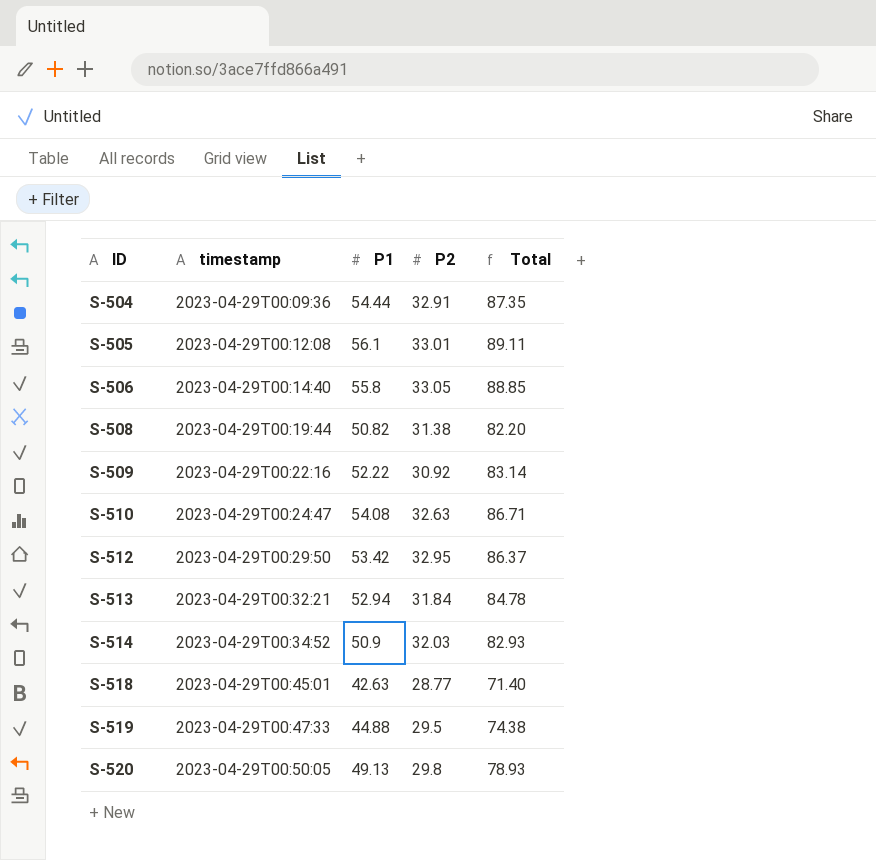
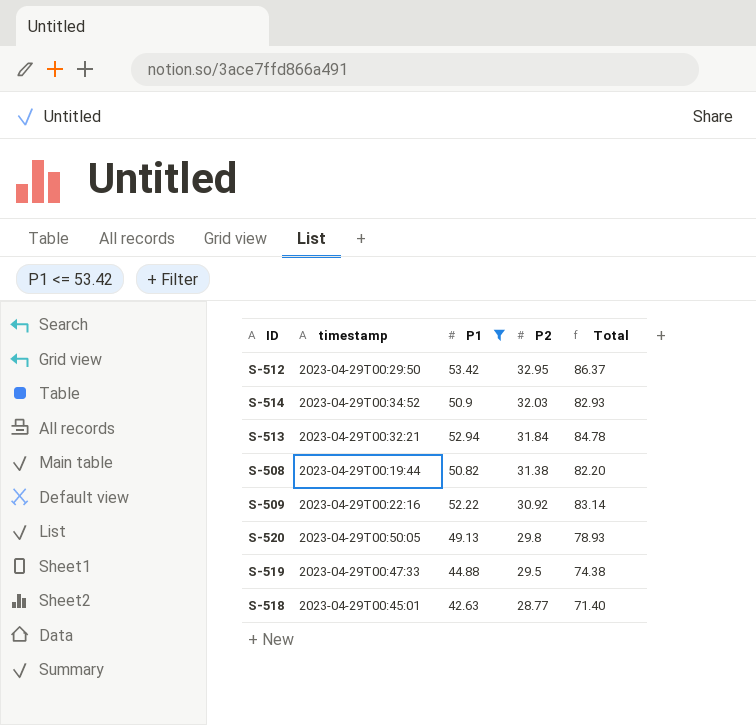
filter: none -> P1 <= 53.42
row order: ID ascending -> P2 descending

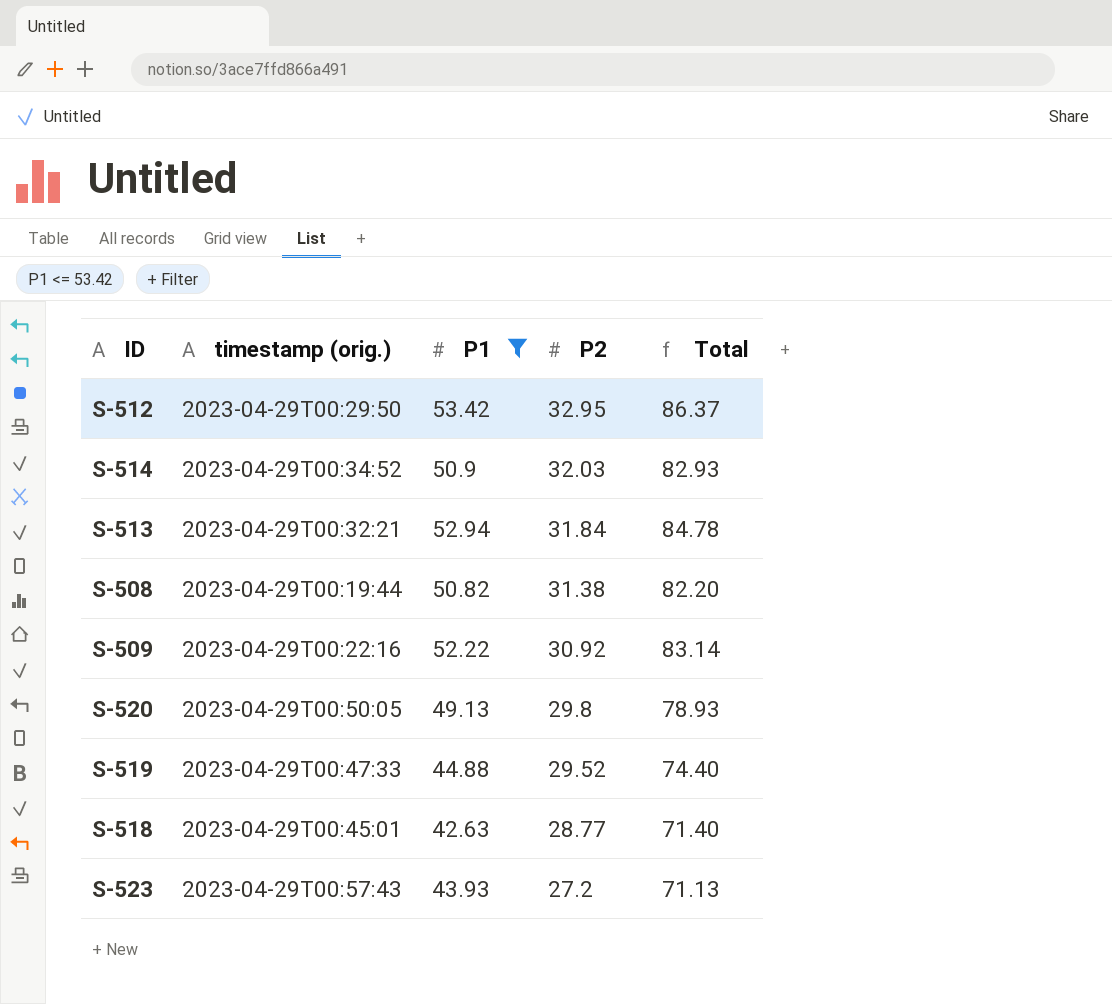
column name: timestamp -> timestamp (orig.)
S-519 | P2: 29.5 -> 29.52
S-519 | Total: 74.38 -> 74.40
row S-523: none -> 2023-04-29T00:57:43 | 43.93 | 27.2 | 71.13

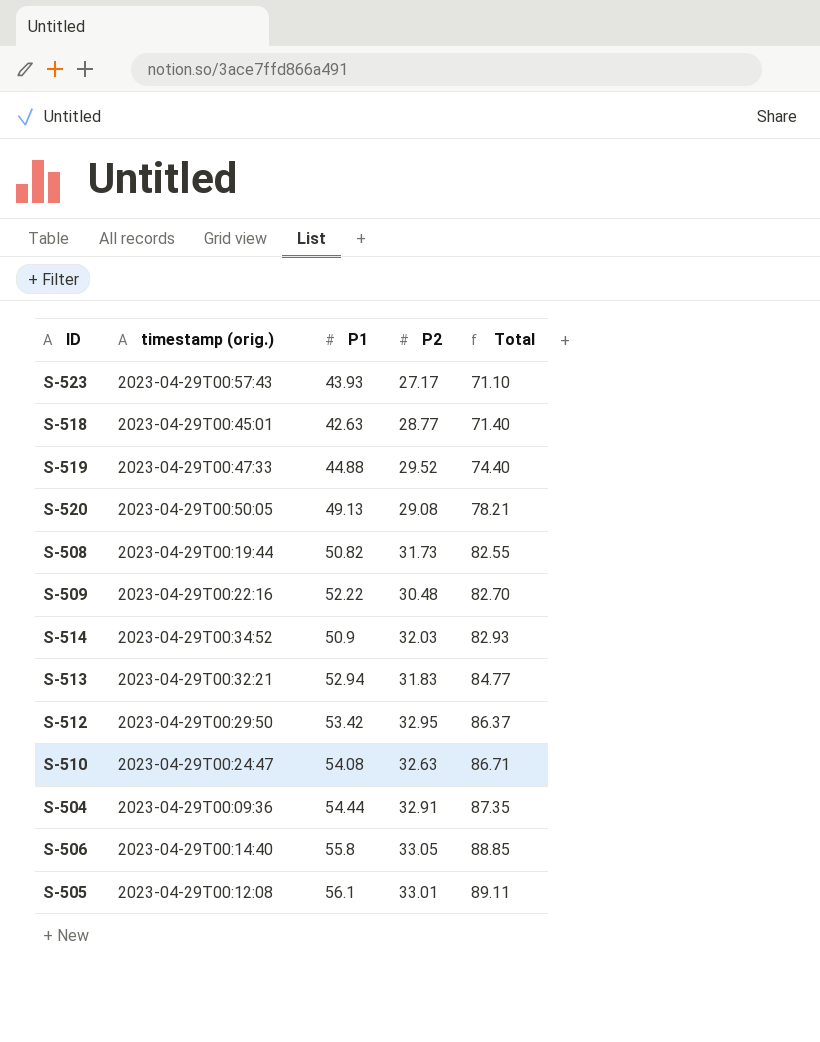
filter: P1 <= 53.42 -> none
row order: P2 descending -> Total ascending
S-523 | P2: 27.2 -> 27.17
S-523 | Total: 71.13 -> 71.10
S-520 | P2: 29.8 -> 29.08
S-520 | Total: 78.93 -> 78.21
S-508 | P2: 31.38 -> 31.73
S-508 | Total: 82.20 -> 82.55
S-509 | P2: 30.92 -> 30.48
S-509 | Total: 83.14 -> 82.70
S-513 | P2: 31.84 -> 31.83
S-513 | Total: 84.78 -> 84.77

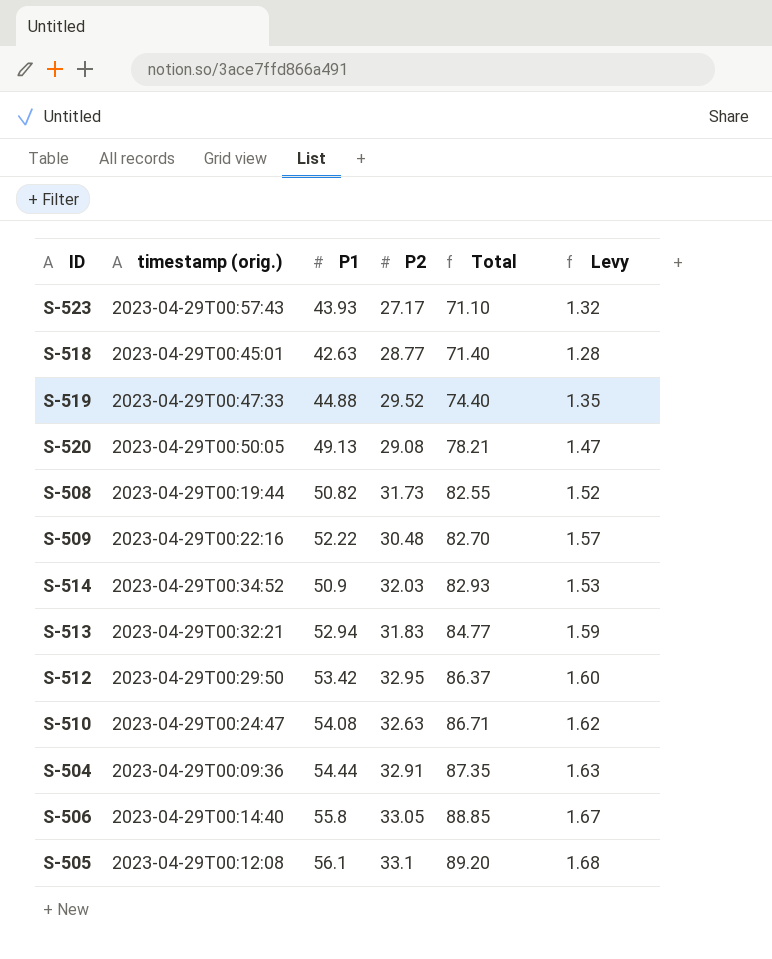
column Levy | formula: none -> [P1] * 0.03
S-505 | P2: 33.01 -> 33.1
S-505 | Total: 89.11 -> 89.20

